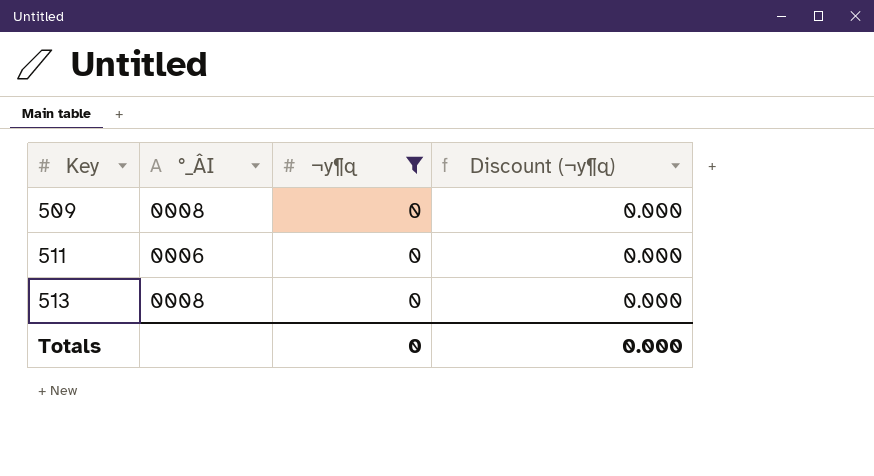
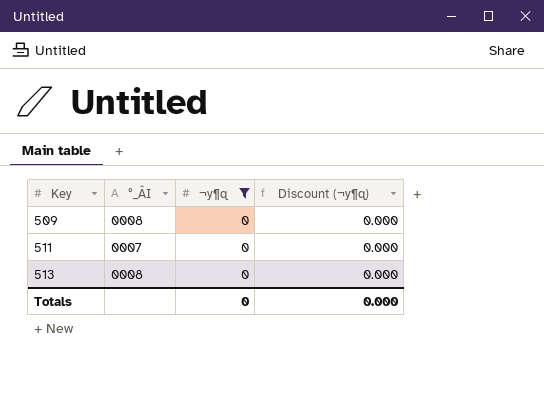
511 | °_ÂI: 0006 -> 0007

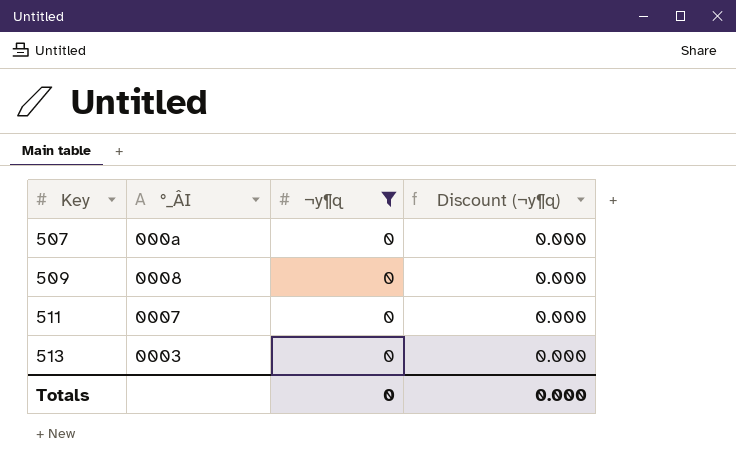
row 507: none -> 000a | 0 | 0.000
513 | °_ÂI: 0008 -> 0003

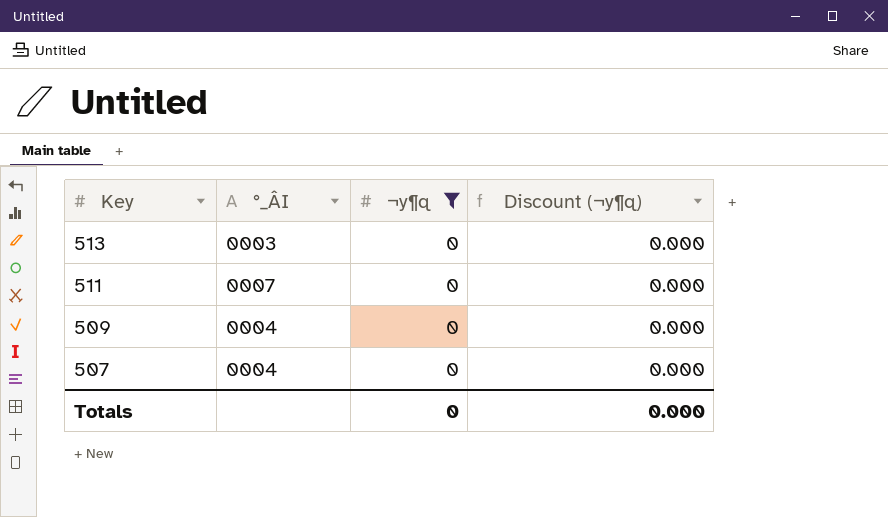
row order: Key ascending -> Key descending
509 | °_ÂI: 0008 -> 0004
507 | °_ÂI: 000a -> 0004

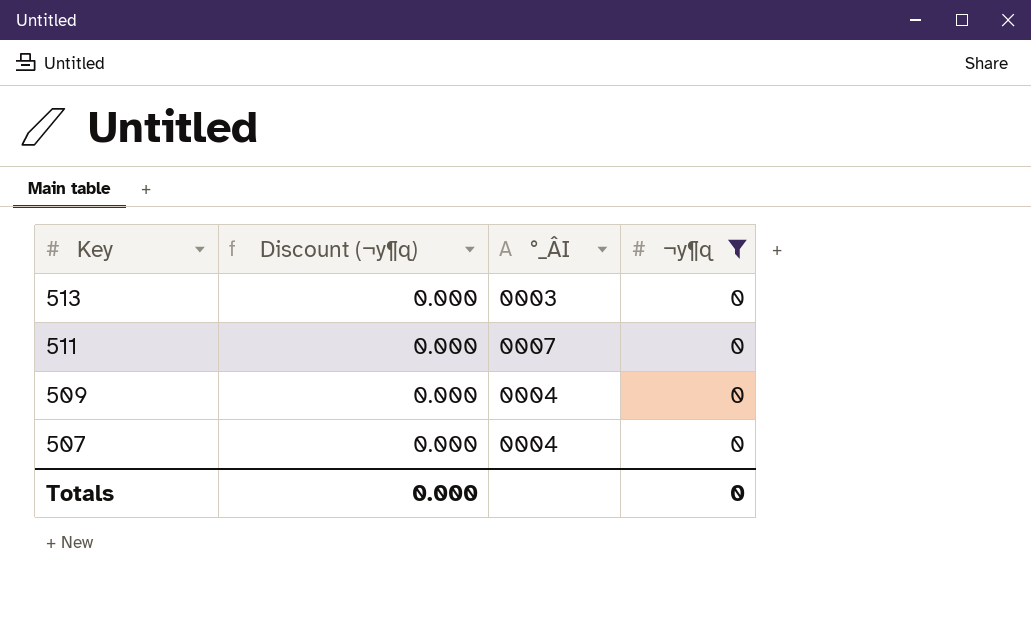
column Discount (¬y¶q) | position: 4 -> 2

